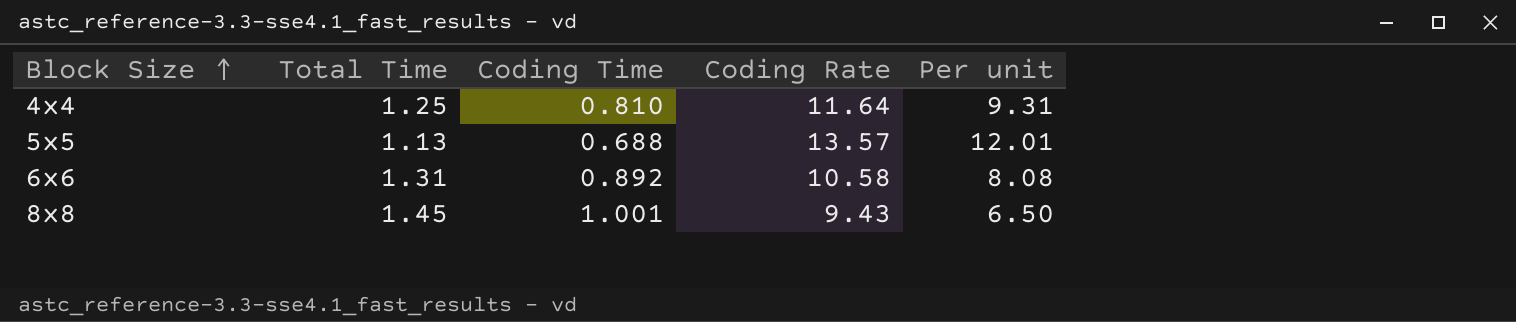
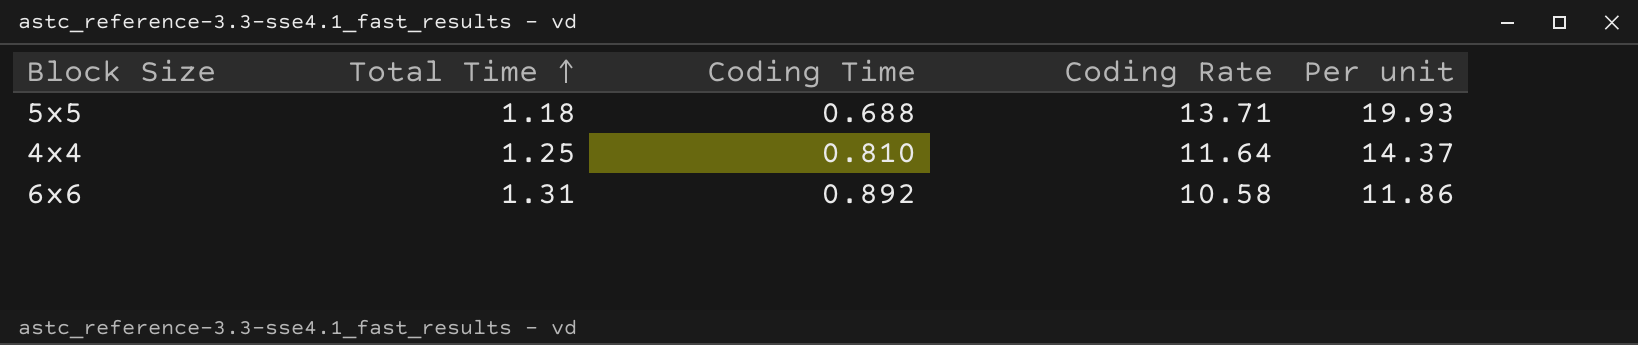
row order: Block Size ascending -> Total Time ascending
column Per unit | formula: [Coding Rate] / [Total Time] -> [Coding Rate] / [Coding Time]
row 8x8: 1.45 | 1.001 | 9.43 | 6.50 -> none
5x5 | Total Time: 1.13 -> 1.18
5x5 | Coding Rate: 13.57 -> 13.71

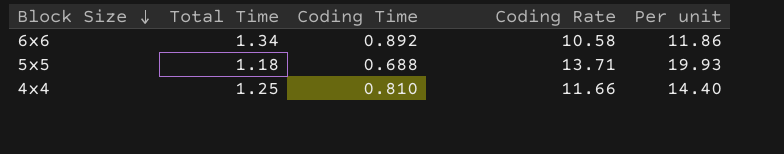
row order: Total Time ascending -> Block Size descending
6x6 | Total Time: 1.31 -> 1.34
4x4 | Coding Rate: 11.64 -> 11.66
4x4 | Per unit: 14.37 -> 14.40

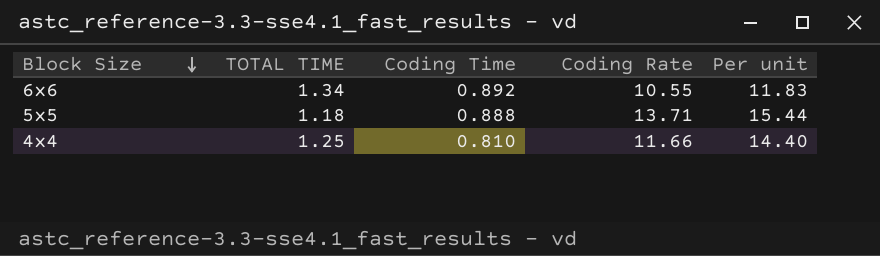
column name: Total Time -> TOTAL TIME
6x6 | Coding Rate: 10.58 -> 10.55
6x6 | Per unit: 11.86 -> 11.83
5x5 | Coding Time: 0.688 -> 0.888
5x5 | Per unit: 19.93 -> 15.44

